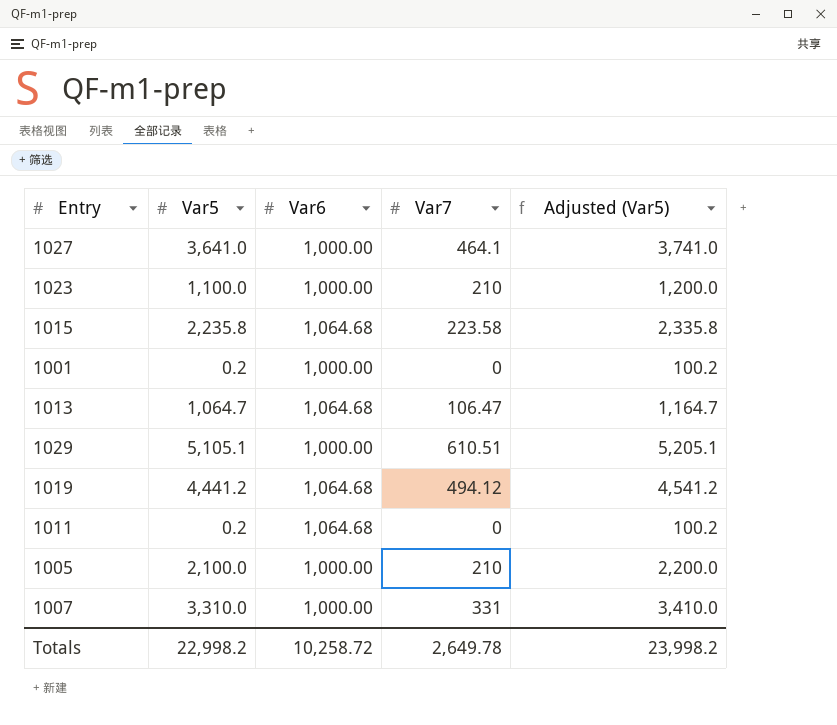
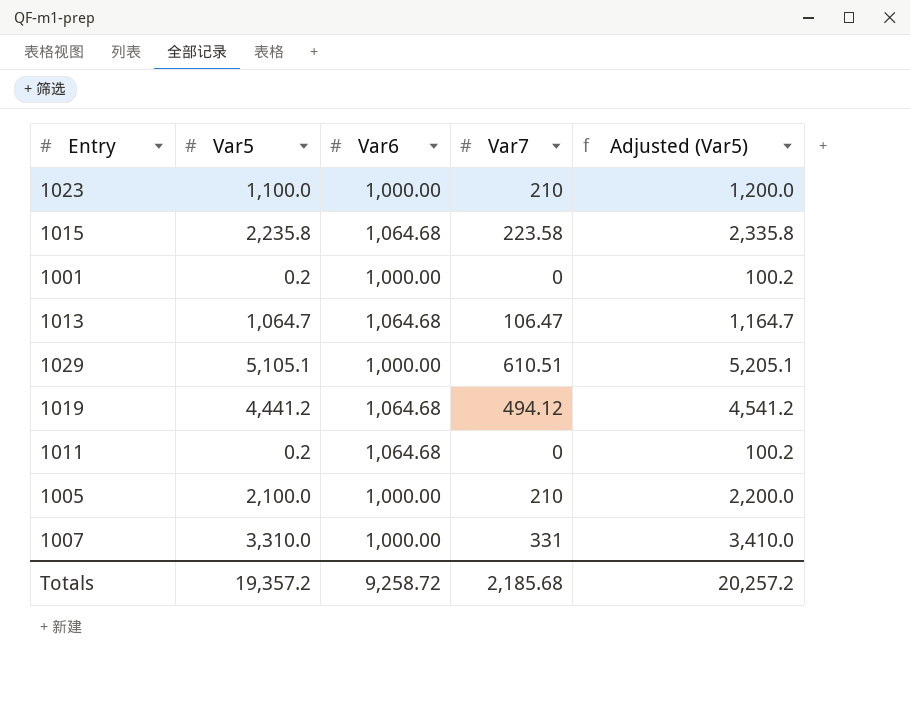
row 1027: 3,641.0 | 1,000.00 | 464.1 | 3,741.0 -> none
Totals | Var5: 22,998.2 -> 19,357.2
Totals | Var6: 10,258.72 -> 9,258.72
Totals | Var7: 2,649.78 -> 2,185.68
Totals | Adjusted (Var5): 23,998.2 -> 20,257.2

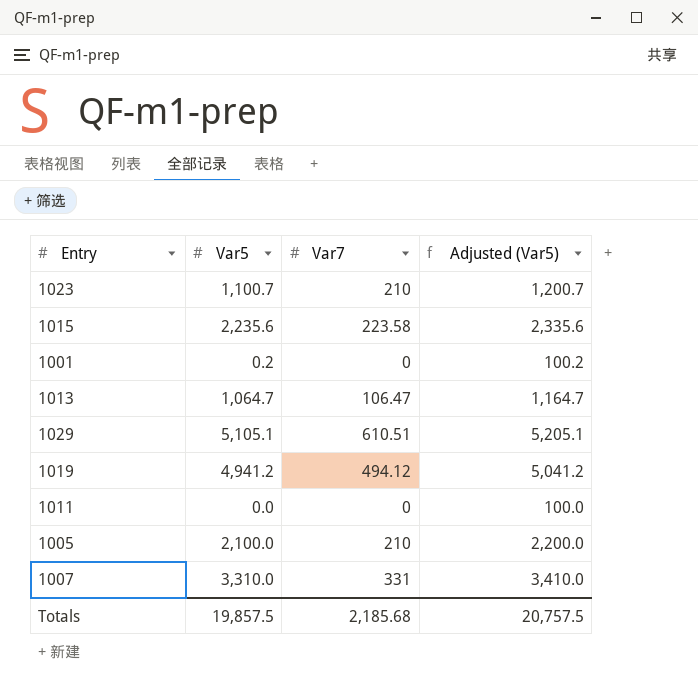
column Var6 | position: 3 -> none
1023 | Var5: 1,100.0 -> 1,100.7
1023 | Adjusted (Var5): 1,200.0 -> 1,200.7
1015 | Var5: 2,235.8 -> 2,235.6
1015 | Adjusted (Var5): 2,335.8 -> 2,335.6
1019 | Var5: 4,441.2 -> 4,941.2
1019 | Adjusted (Var5): 4,541.2 -> 5,041.2
1011 | Var5: 0.2 -> 0.0
1011 | Adjusted (Var5): 100.2 -> 100.0
Totals | Var5: 19,357.2 -> 19,857.5
Totals | Adjusted (Var5): 20,257.2 -> 20,757.5

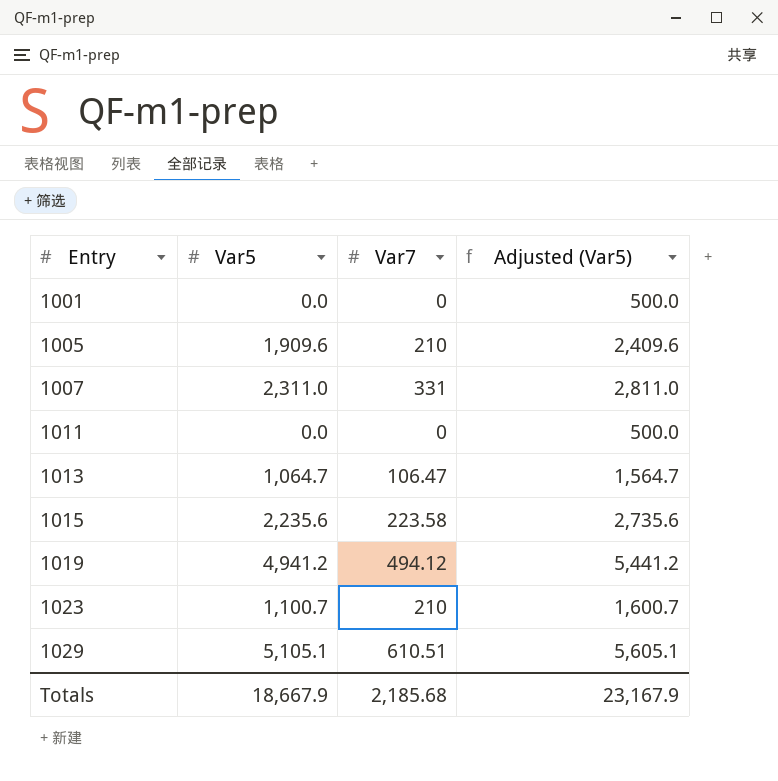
row order: none -> Entry ascending
column Adjusted (Var5) | formula: [Var5] + 100 -> [Var5] + 500
1001 | Var5: 0.2 -> 0.0
1005 | Var5: 2,100.0 -> 1,909.6
1007 | Var5: 3,310.0 -> 2,311.0
Totals | Var5: 19,857.5 -> 18,667.9
Totals | Adjusted (Var5): 20,757.5 -> 23,167.9

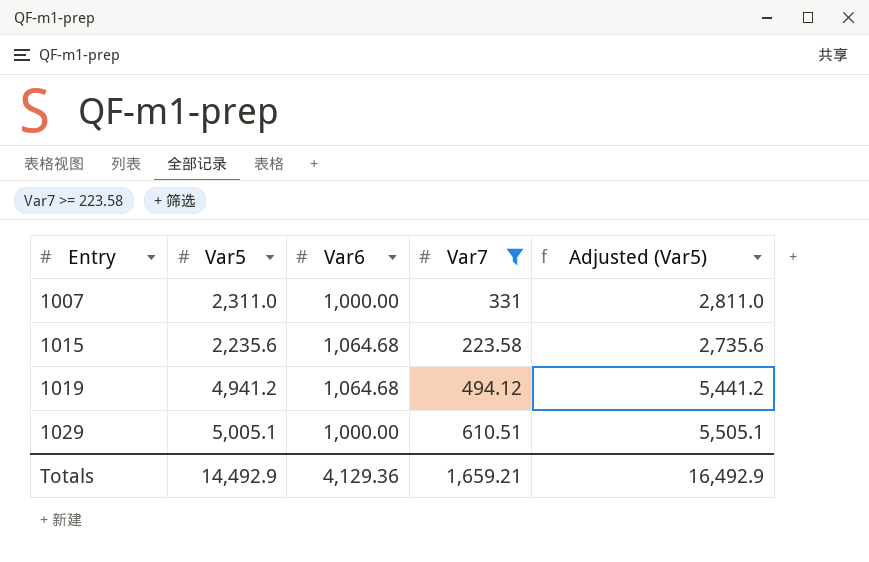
filter: none -> Var7 >= 223.58
column Var6 | position: none -> 3
1029 | Var5: 5,105.1 -> 5,005.1
1029 | Adjusted (Var5): 5,605.1 -> 5,505.1
Totals | Var5: 18,667.9 -> 14,492.9
Totals | Var7: 2,185.68 -> 1,659.21
Totals | Adjusted (Var5): 23,167.9 -> 16,492.9

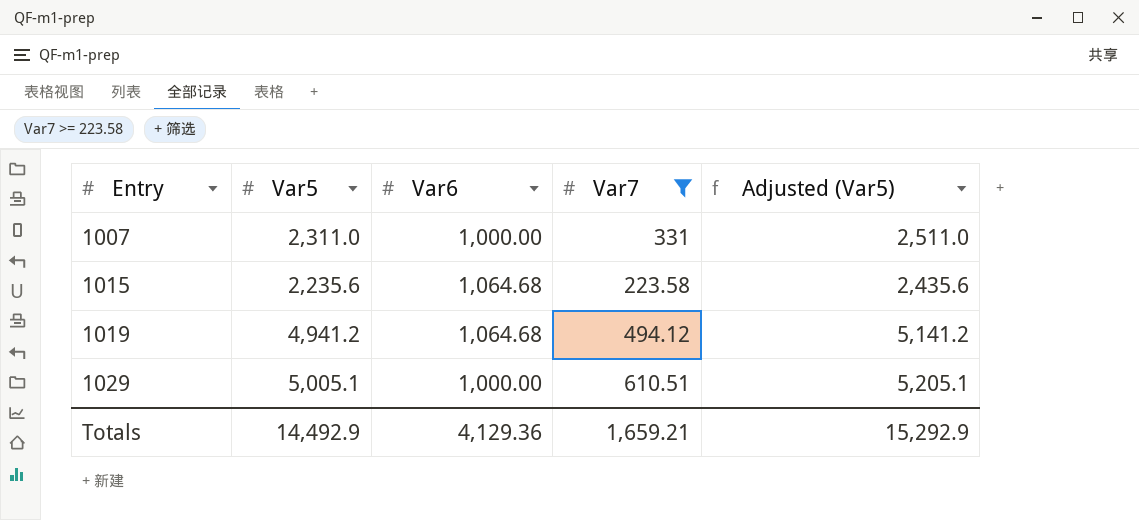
column Adjusted (Var5) | formula: [Var5] + 500 -> [Var5] + 200
Totals | Adjusted (Var5): 16,492.9 -> 15,292.9

